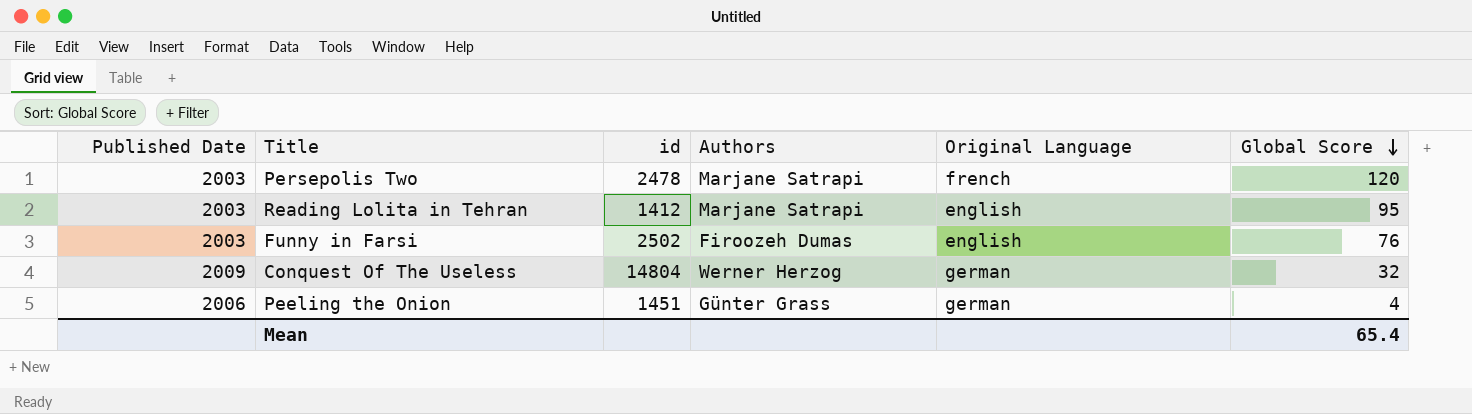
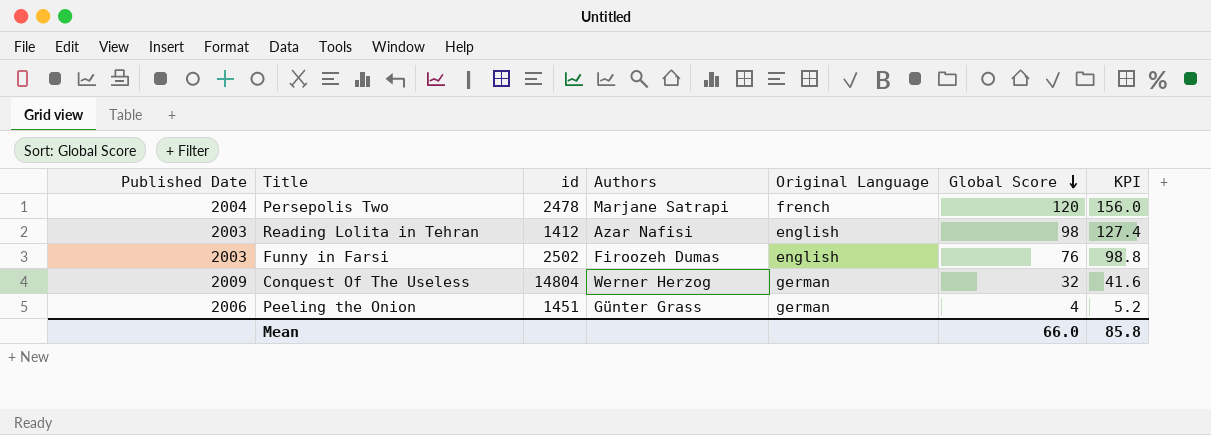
column KPI | formula: none -> [Global Score] * 1.3
Persepolis Two | Published Date: 2003 -> 2004
Reading Lolita in Tehran | Authors: Marjane Satrapi -> Azar Nafisi
Reading Lolita in Tehran | Global Score: 95 -> 98
Mean | Global Score: 65.4 -> 66.0

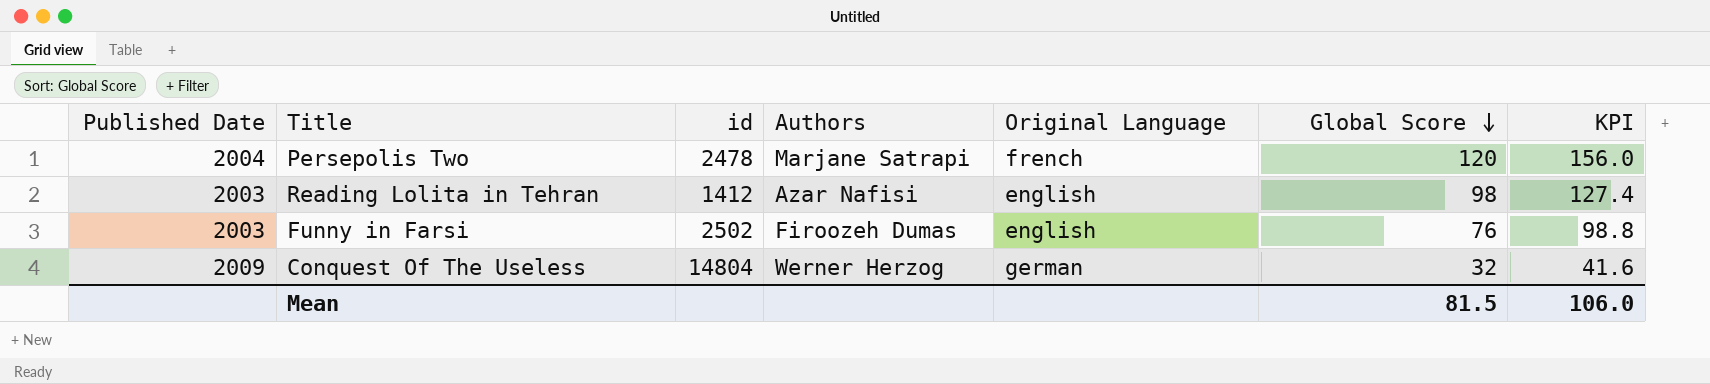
row Peeling the Onion: 2006 | 1451 | Günter Grass | german | 4 | 5.2 -> none
Mean | Global Score: 66.0 -> 81.5
Mean | KPI: 85.8 -> 106.0

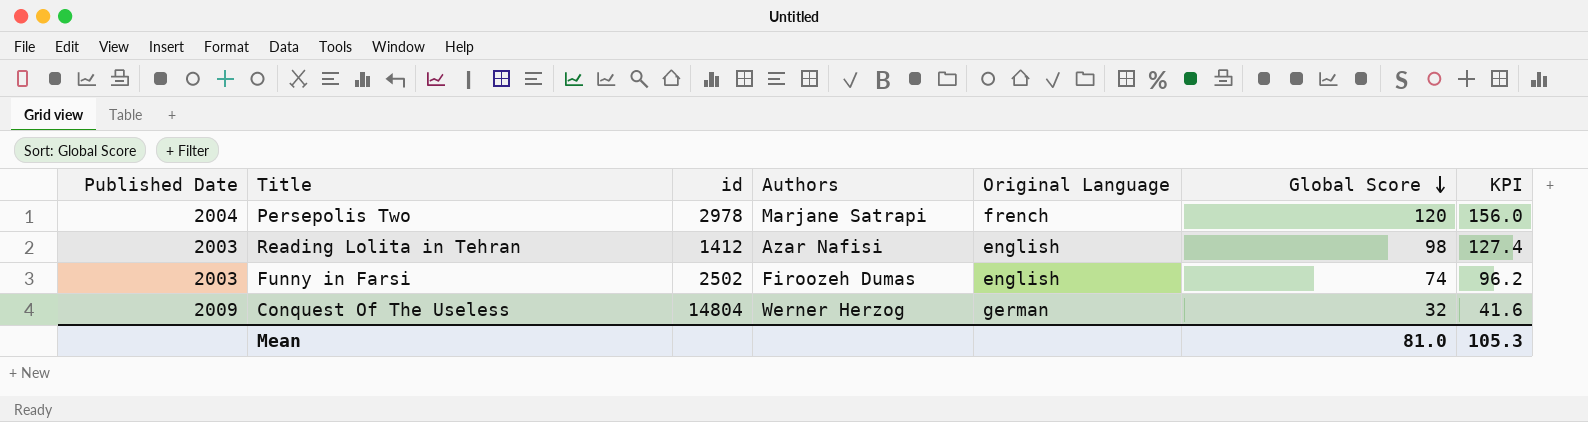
Persepolis Two | id: 2478 -> 2978
Funny in Farsi | Global Score: 76 -> 74
Funny in Farsi | KPI: 98.8 -> 96.2
Mean | Global Score: 81.5 -> 81.0
Mean | KPI: 106.0 -> 105.3

